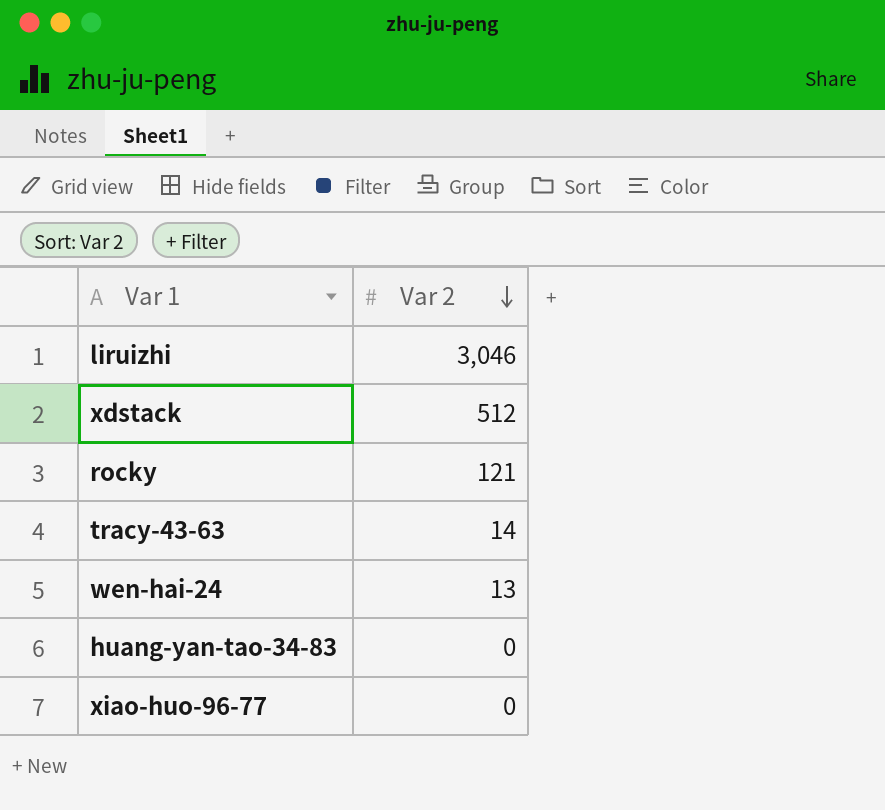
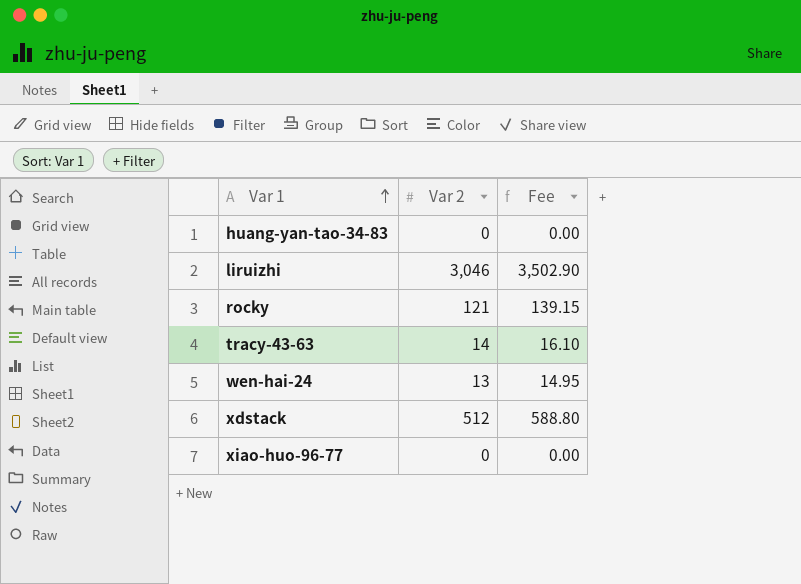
row order: Var 2 descending -> Var 1 ascending
column Fee | formula: none -> [Var 2] * 1.15

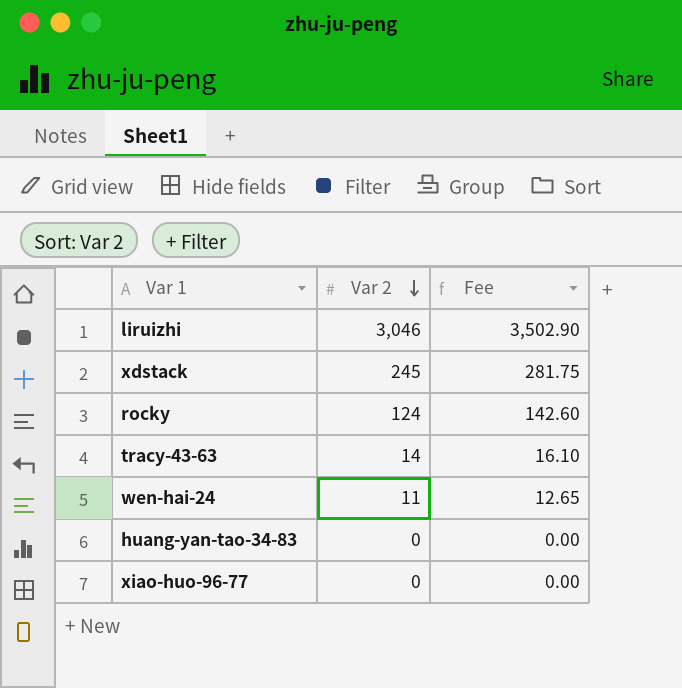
row order: Var 1 ascending -> Var 2 descending
xdstack | Var 2: 512 -> 245
xdstack | Fee: 588.80 -> 281.75
rocky | Var 2: 121 -> 124
rocky | Fee: 139.15 -> 142.60
wen-hai-24 | Var 2: 13 -> 11
wen-hai-24 | Fee: 14.95 -> 12.65

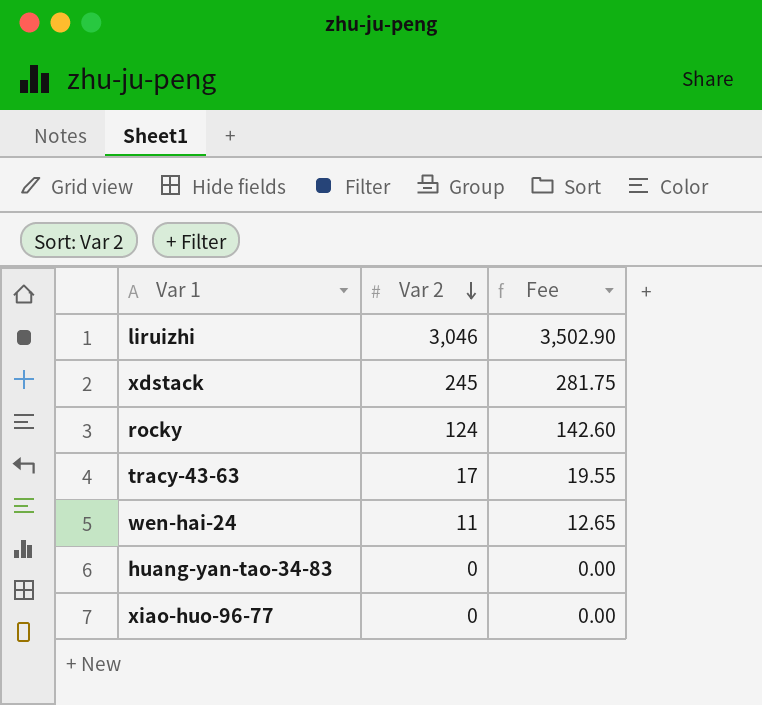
tracy-43-63 | Var 2: 14 -> 17
tracy-43-63 | Fee: 16.10 -> 19.55

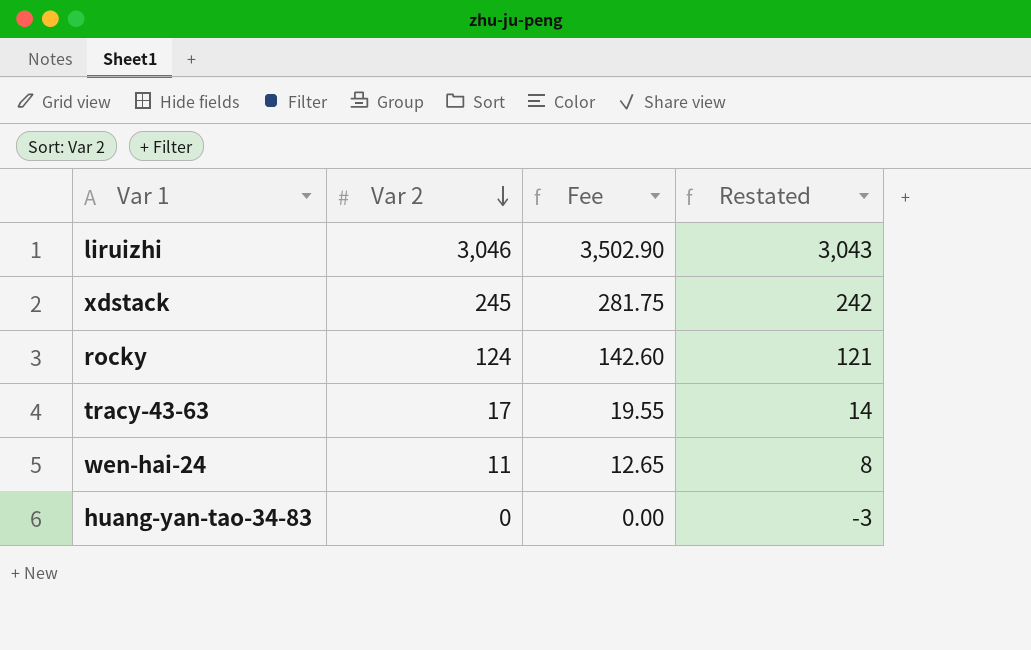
column Restated | formula: none -> [Var 2] - 3
row xiao-huo-96-77: 0 | 0.00 -> none

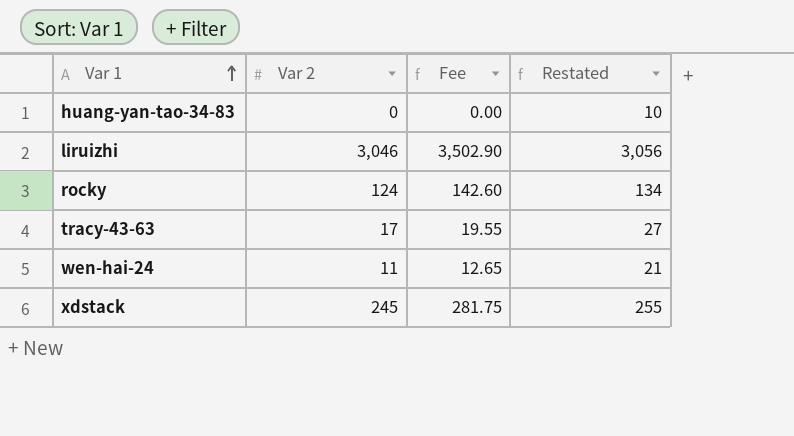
row order: Var 2 descending -> Var 1 ascending
column Restated | formula: [Var 2] - 3 -> [Var 2] + 10

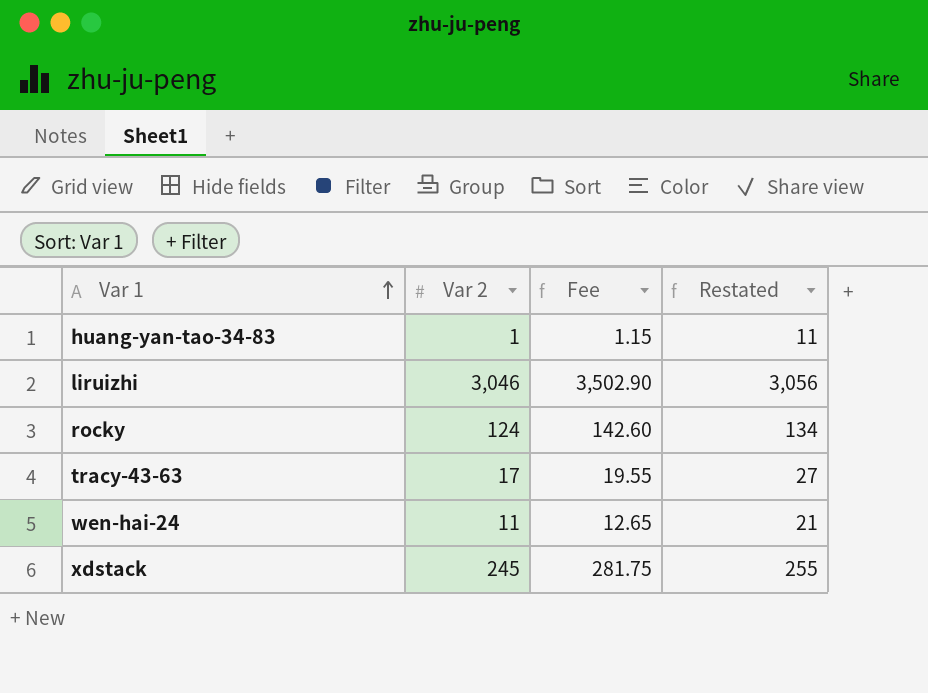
huang-yan-tao-34-83 | Var 2: 0 -> 1
huang-yan-tao-34-83 | Fee: 0.00 -> 1.15
huang-yan-tao-34-83 | Restated: 10 -> 11

